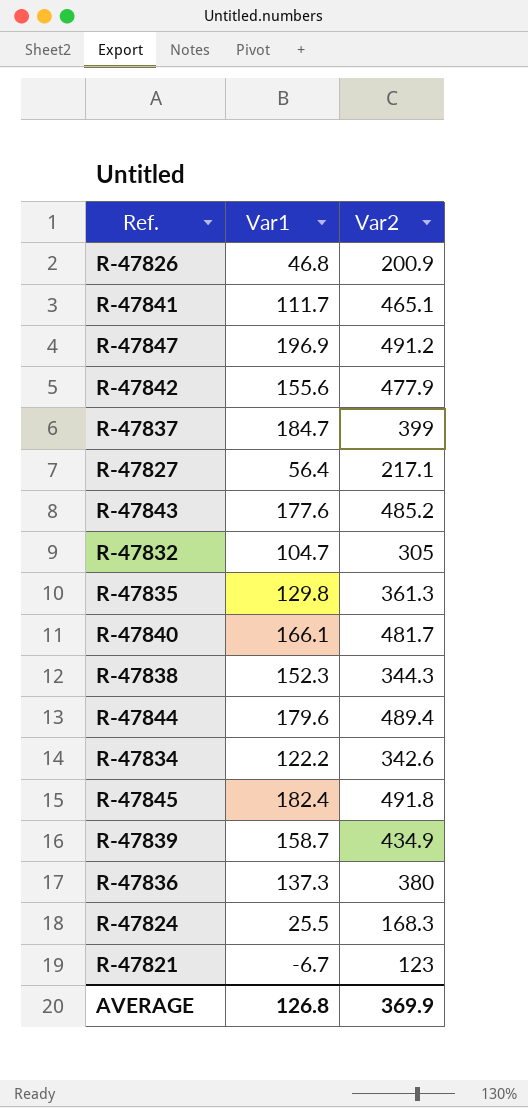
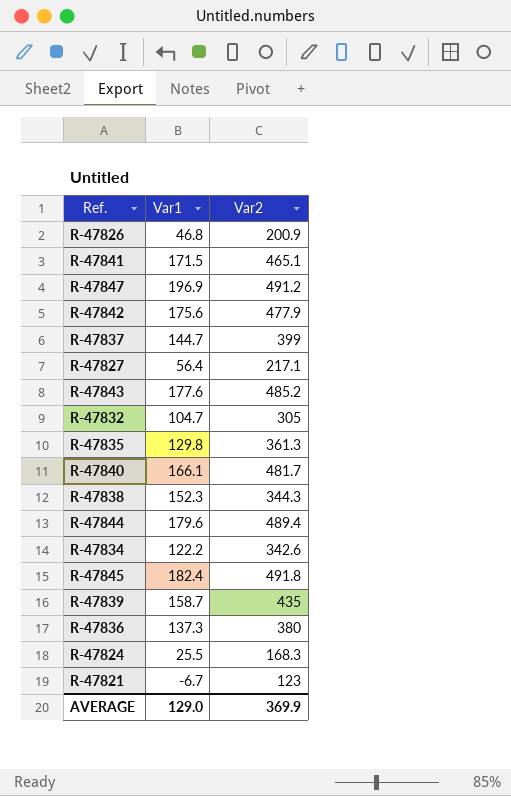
R-47841 | Var1: 111.7 -> 171.5
R-47842 | Var1: 155.6 -> 175.6
R-47837 | Var1: 184.7 -> 144.7
R-47839 | Var2: 434.9 -> 435
AVERAGE | Var1: 126.8 -> 129.0

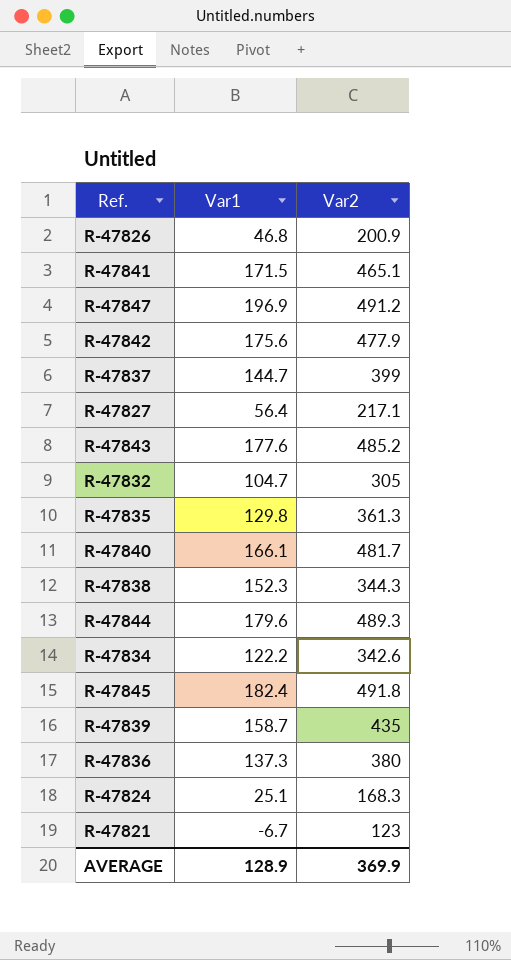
R-47844 | Var2: 489.4 -> 489.3
R-47824 | Var1: 25.5 -> 25.1
AVERAGE | Var1: 129.0 -> 128.9

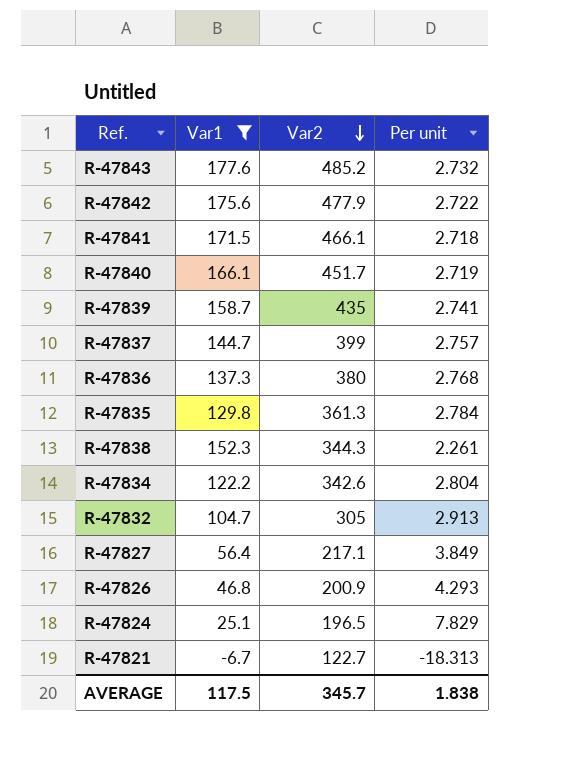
filter: none -> Var1 <= 177.6
row order: none -> Var2 descending
column Per unit | formula: none -> [Var2] / [Var1]
R-47841 | Var2: 465.1 -> 466.1
R-47840 | Var2: 481.7 -> 451.7
R-47824 | Var2: 168.3 -> 196.5
R-47821 | Var2: 123 -> 122.7
AVERAGE | Var1: 128.9 -> 117.5
AVERAGE | Var2: 369.9 -> 345.7

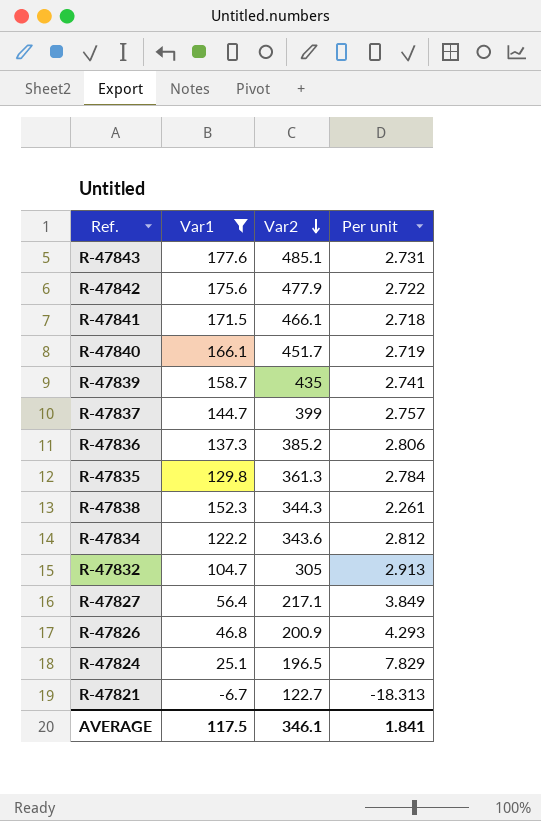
R-47843 | Var2: 485.2 -> 485.1
R-47843 | Per unit: 2.732 -> 2.731
R-47836 | Var2: 380 -> 385.2
R-47836 | Per unit: 2.768 -> 2.806
R-47834 | Var2: 342.6 -> 343.6
R-47834 | Per unit: 2.804 -> 2.812
AVERAGE | Var2: 345.7 -> 346.1
AVERAGE | Per unit: 1.838 -> 1.841

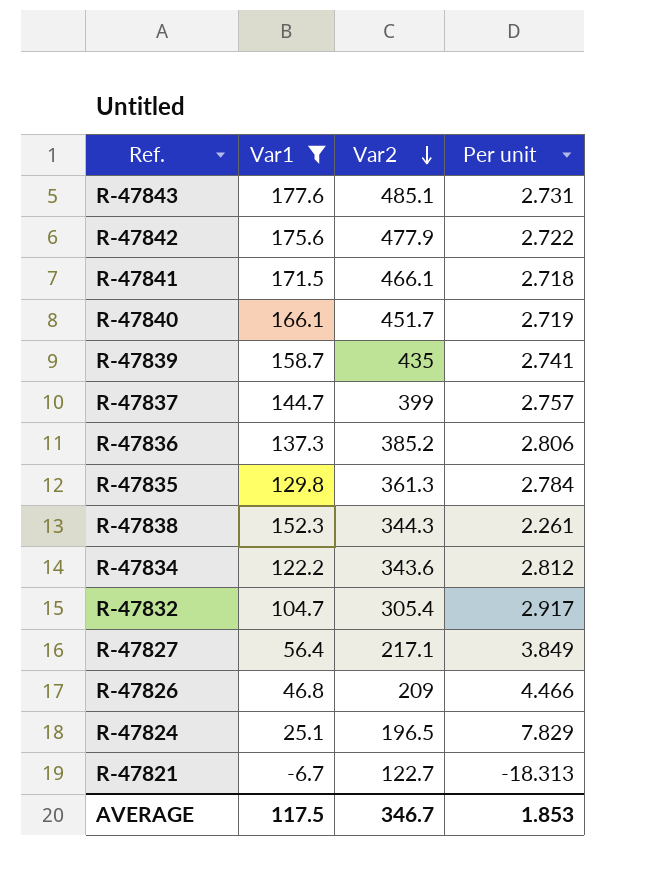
R-47832 | Var2: 305 -> 305.4
R-47832 | Per unit: 2.913 -> 2.917
R-47826 | Var2: 200.9 -> 209
R-47826 | Per unit: 4.293 -> 4.466
AVERAGE | Var2: 346.1 -> 346.7
AVERAGE | Per unit: 1.841 -> 1.853

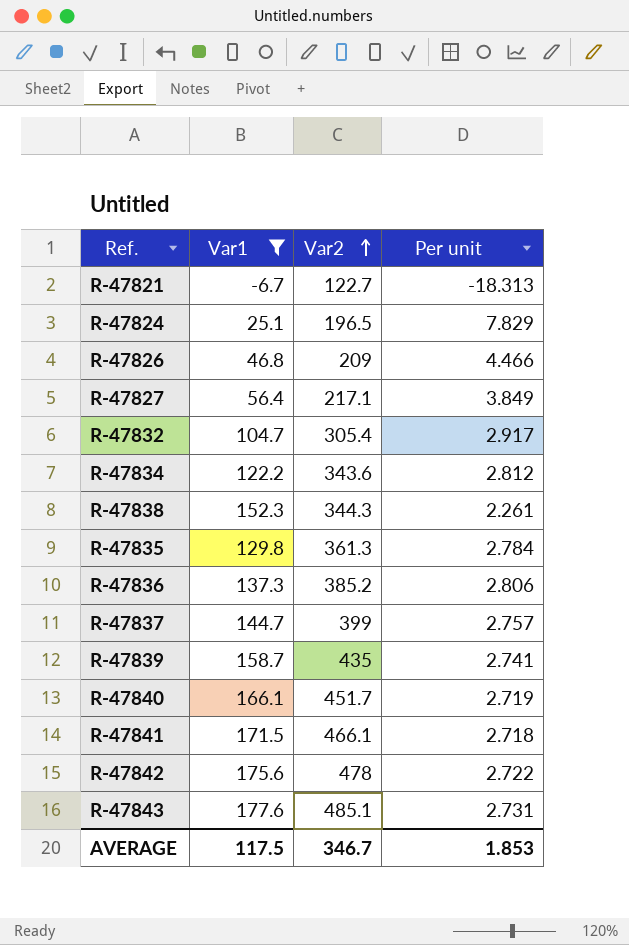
row order: Var2 descending -> Var2 ascending
R-47842 | Var2: 477.9 -> 478

